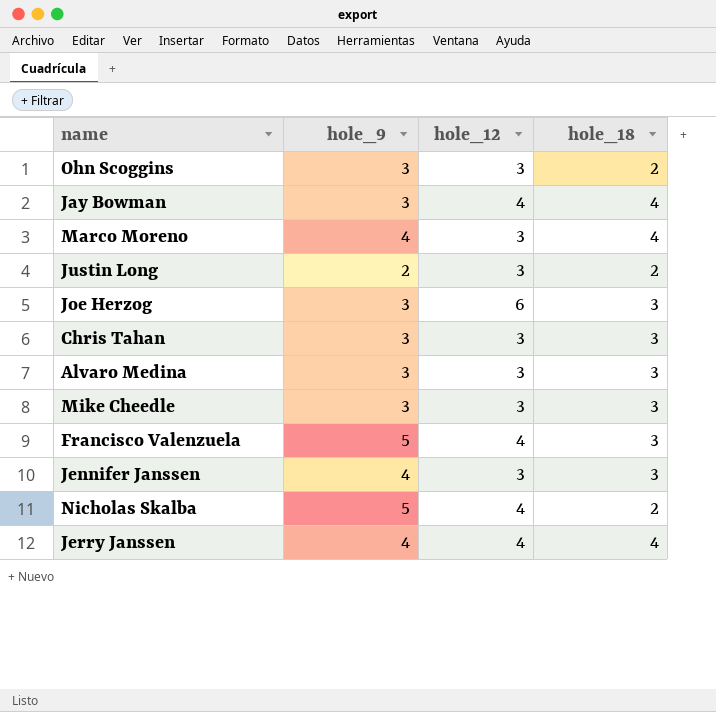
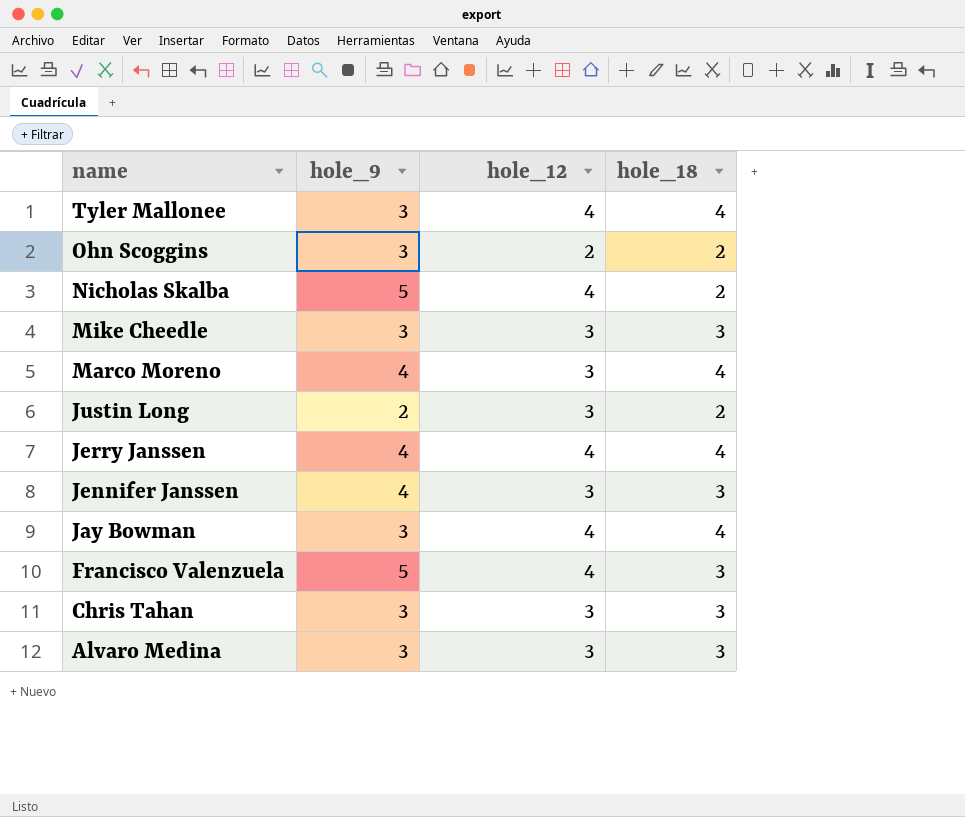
row order: none -> name descending
row Joe Herzog: 3 | 6 | 3 -> none
row Tyler Mallonee: none -> 3 | 4 | 4
Ohn Scoggins | hole_12: 3 -> 2

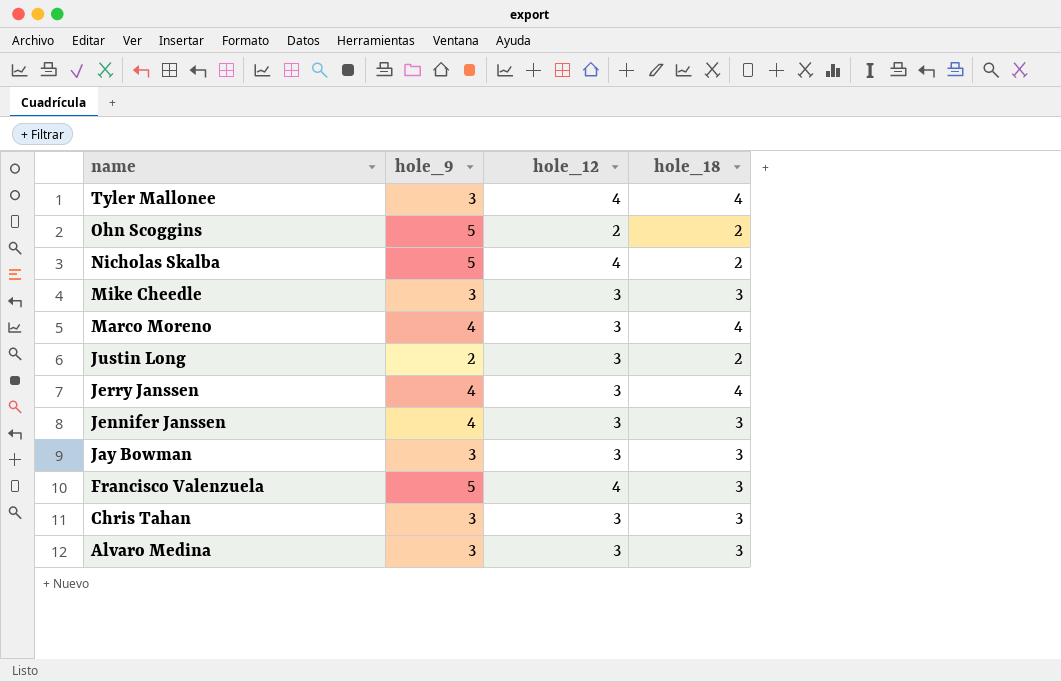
Ohn Scoggins | hole_9: 3 -> 5
Jerry Janssen | hole_12: 4 -> 3
Jay Bowman | hole_12: 4 -> 3
Jay Bowman | hole_18: 4 -> 3

